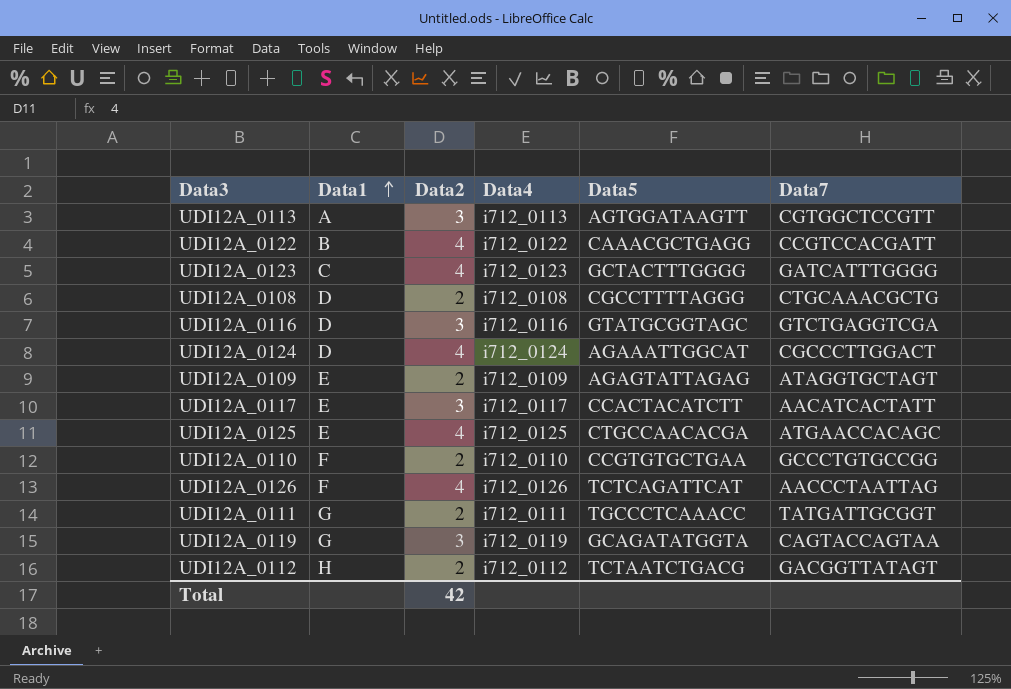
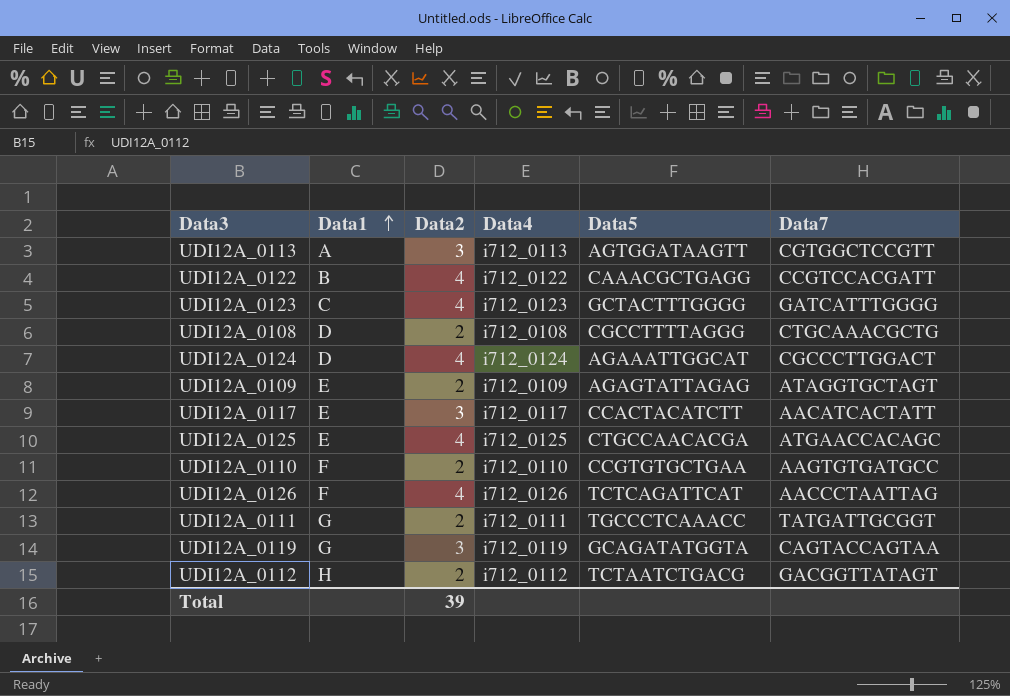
row UDI12A_0116: D | 3 | i712_0116 | GTATGCGGTAGC | GTCTGAGGTCGA -> none
UDI12A_0110 | Data7: GCCCTGTGCCGG -> AAGTGTGATGCC
Total | Data2: 42 -> 39

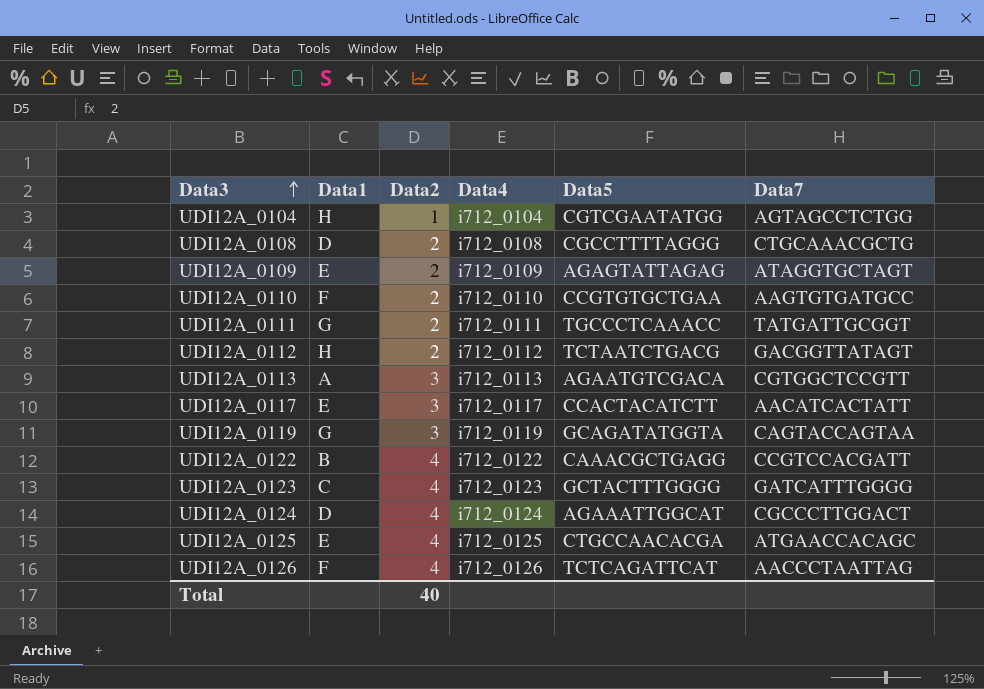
row order: Data1 ascending -> Data3 ascending
row UDI12A_0104: none -> H | 1 | i712_0104 | CGTCGAATATGG | AGTAGCCTCTGG
UDI12A_0113 | Data5: AGTGGATAAGTT -> AGAATGTCGACA
Total | Data2: 39 -> 40

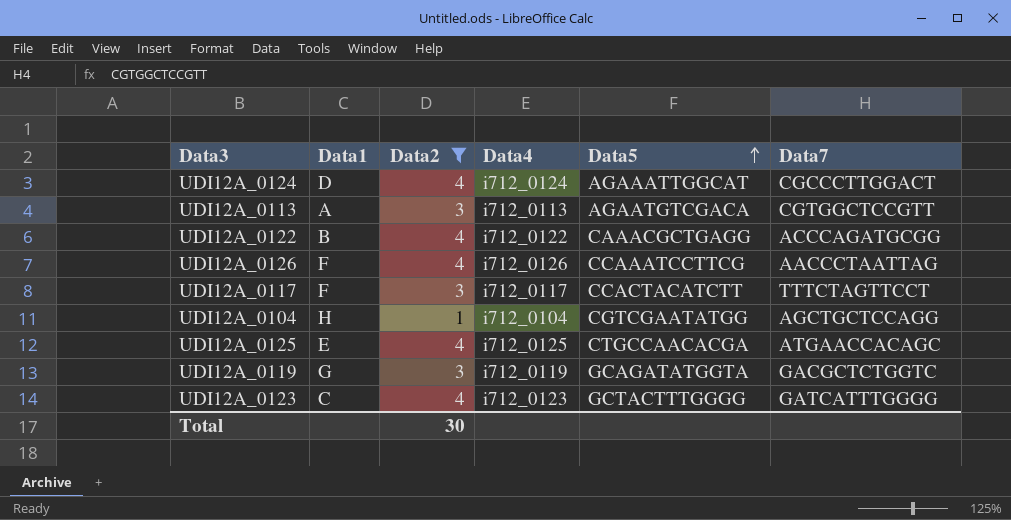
filter: none -> Data2 != 2
row order: Data3 ascending -> Data5 ascending
UDI12A_0122 | Data7: CCGTCCACGATT -> ACCCAGATGCGG
UDI12A_0126 | Data5: TCTCAGATTCAT -> CCAAATCCTTCG
UDI12A_0117 | Data1: E -> F
UDI12A_0117 | Data7: AACATCACTATT -> TTTCTAGTTCCT
UDI12A_0104 | Data7: AGTAGCCTCTGG -> AGCTGCTCCAGG
UDI12A_0119 | Data7: CAGTACCAGTAA -> GACGCTCTGGTC
Total | Data2: 40 -> 30

